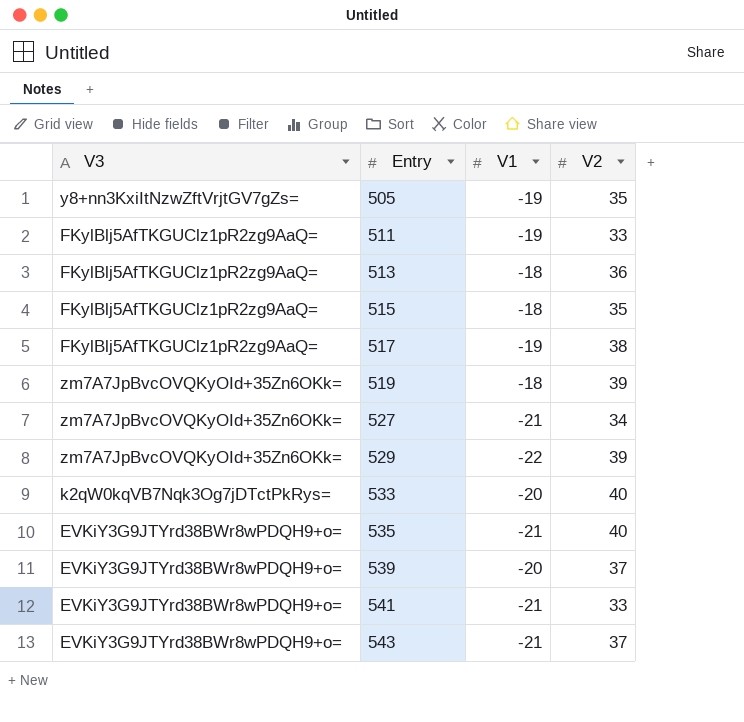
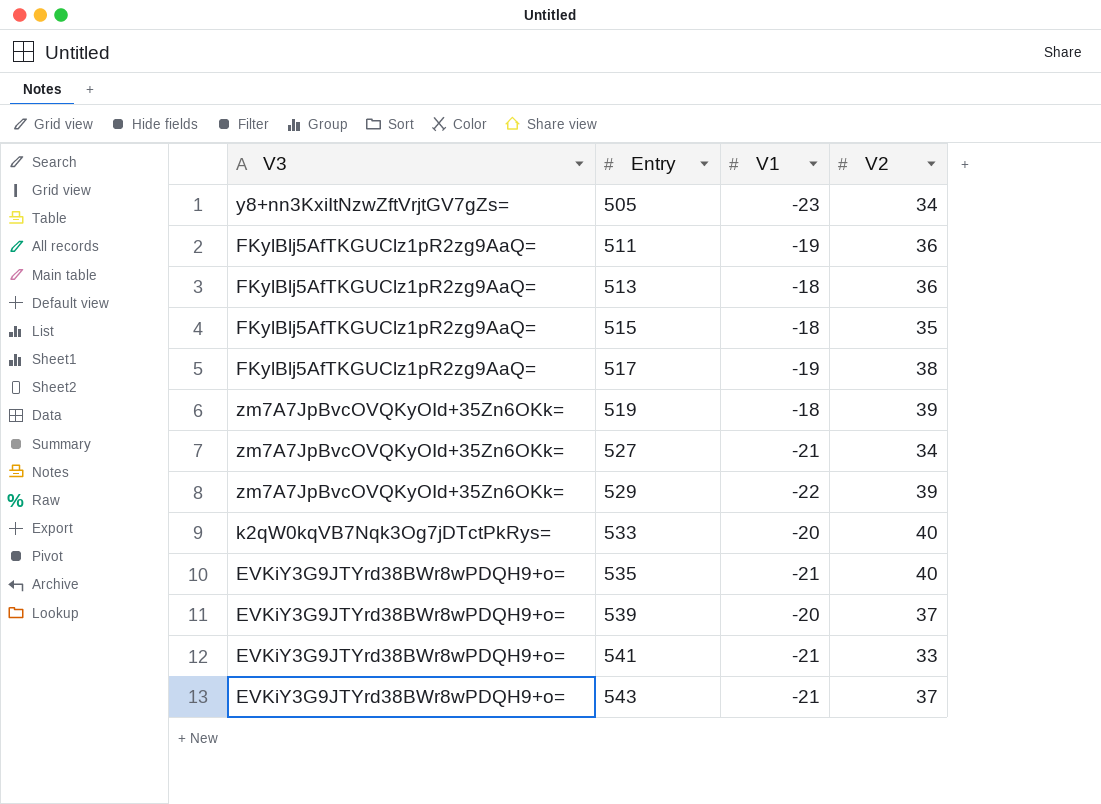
505 | V1: -19 -> -23
505 | V2: 35 -> 34
511 | V2: 33 -> 36

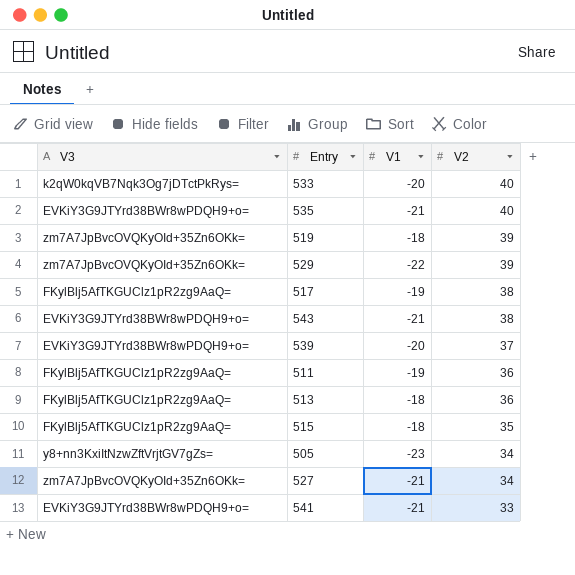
row order: Entry ascending -> V2 descending
543 | V2: 37 -> 38

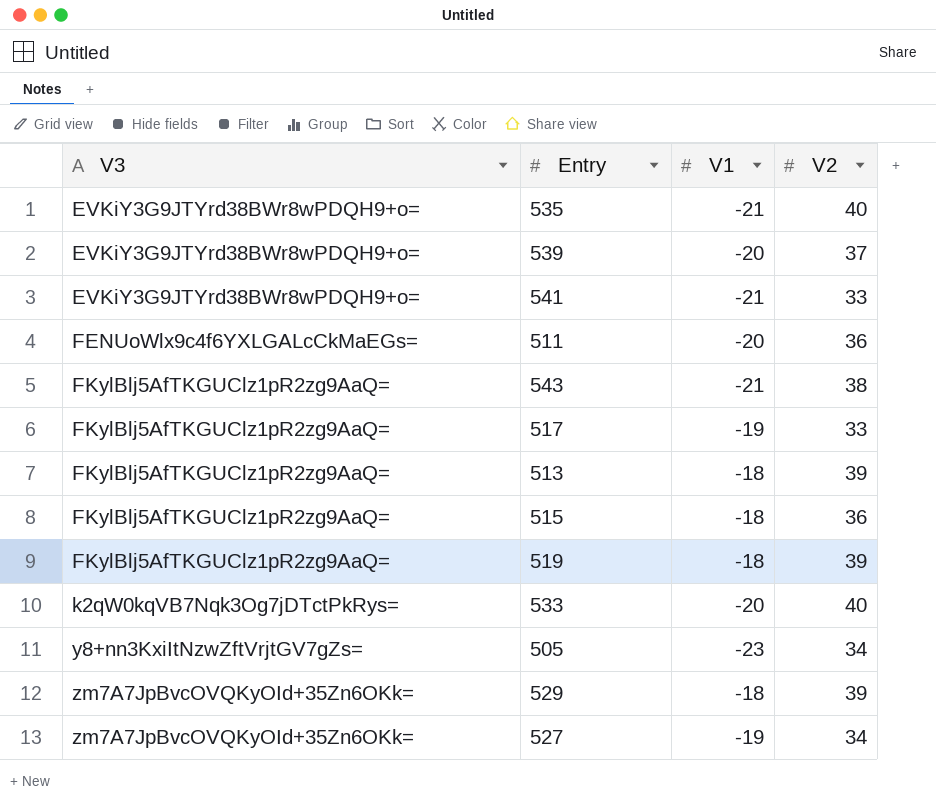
row order: V2 descending -> V3 ascending
511 | V3: FKylBlj5AfTKGUClz1pR2zg9AaQ= -> FENUoWlx9c4f6YXLGALcCkMaEGs=
511 | V1: -19 -> -20
543 | V3: EVKiY3G9JTYrd38BWr8wPDQH9+o= -> FKylBlj5AfTKGUClz1pR2zg9AaQ=
517 | V2: 38 -> 33
513 | V2: 36 -> 39
515 | V2: 35 -> 36
519 | V3: zm7A7JpBvcOVQKyOId+35Zn6OKk= -> FKylBlj5AfTKGUClz1pR2zg9AaQ=
529 | V1: -22 -> -18
527 | V1: -21 -> -19

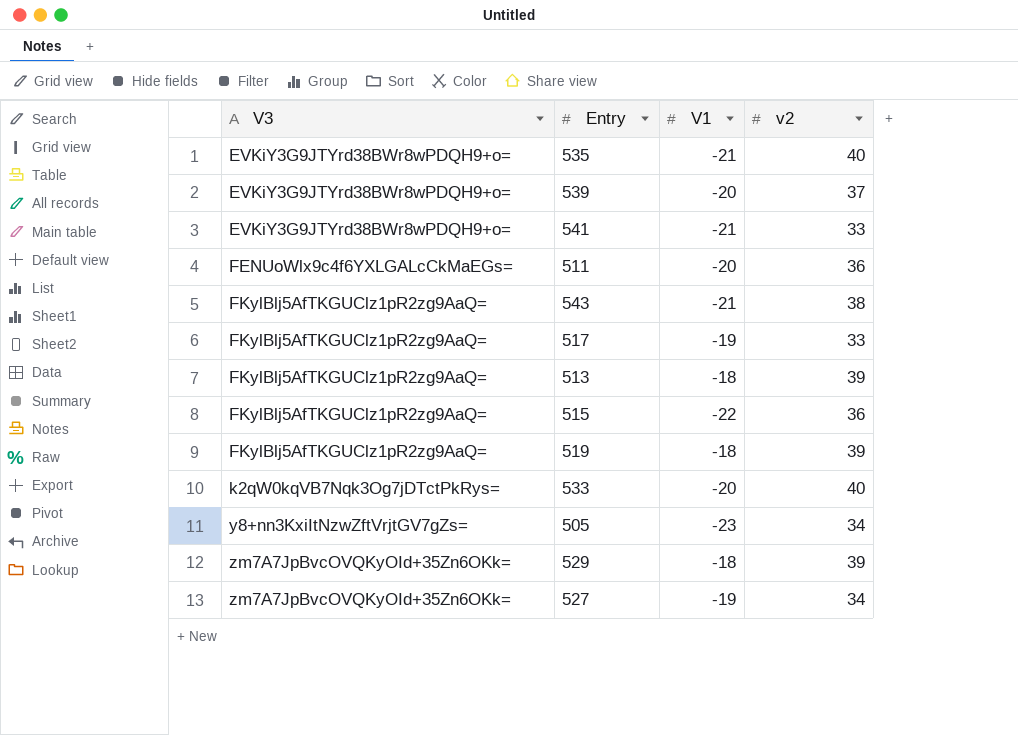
column name: V2 -> v2
515 | V1: -18 -> -22

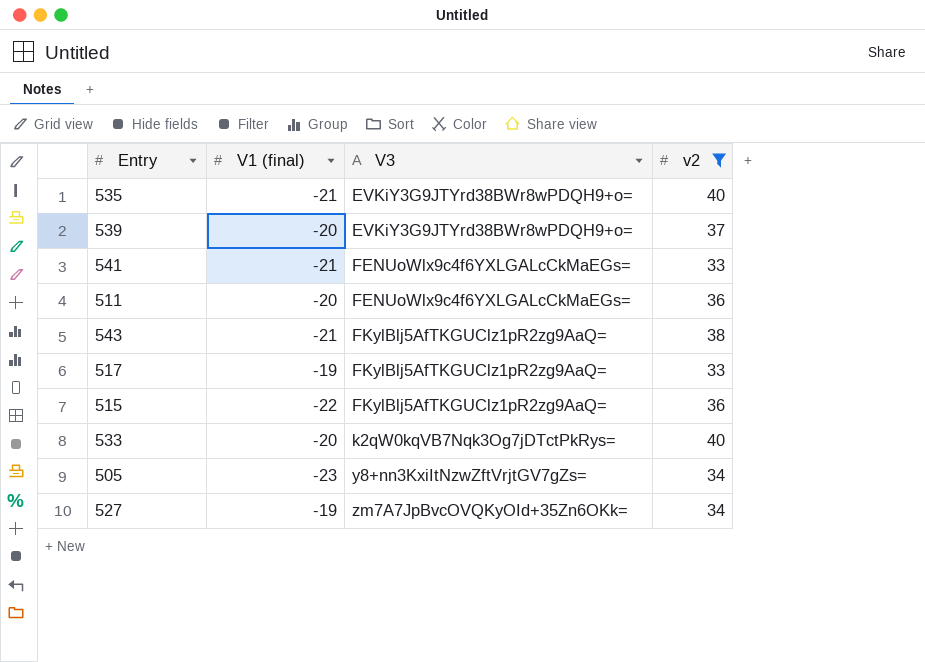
filter: none -> v2 != 39
column name: V1 -> V1 (final)
column V3 | position: 1 -> 3
541 | V3: EVKiY3G9JTYrd38BWr8wPDQH9+o= -> FENUoWlx9c4f6YXLGALcCkMaEGs=

